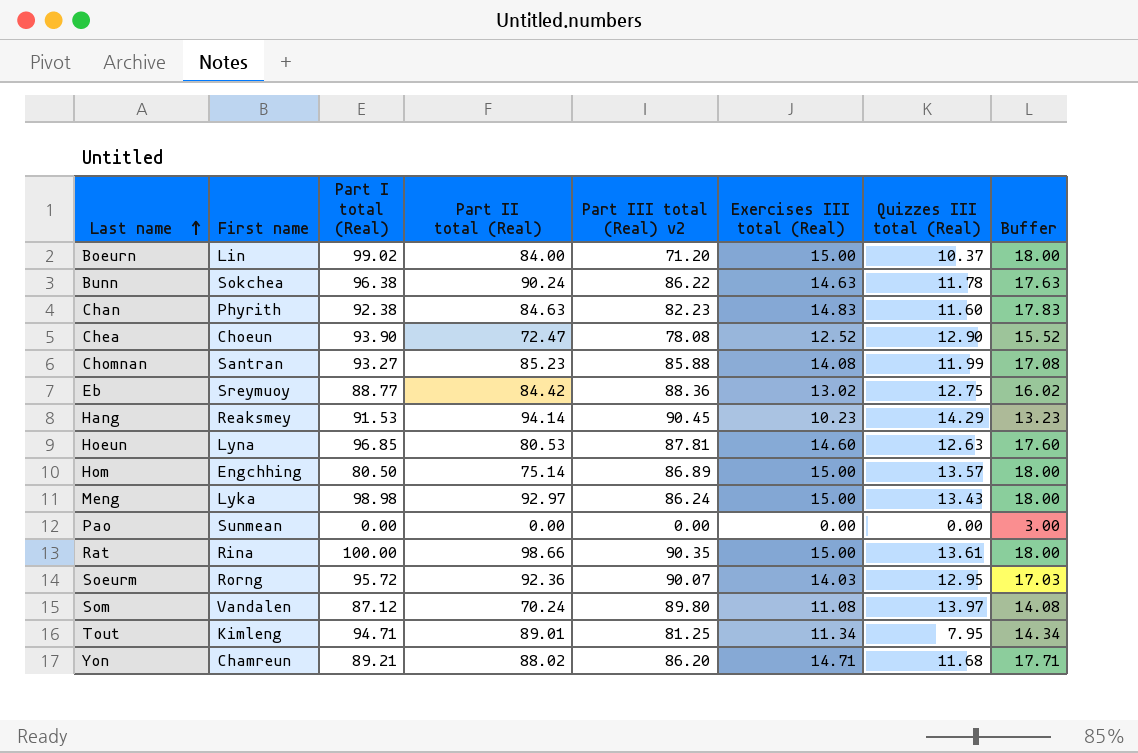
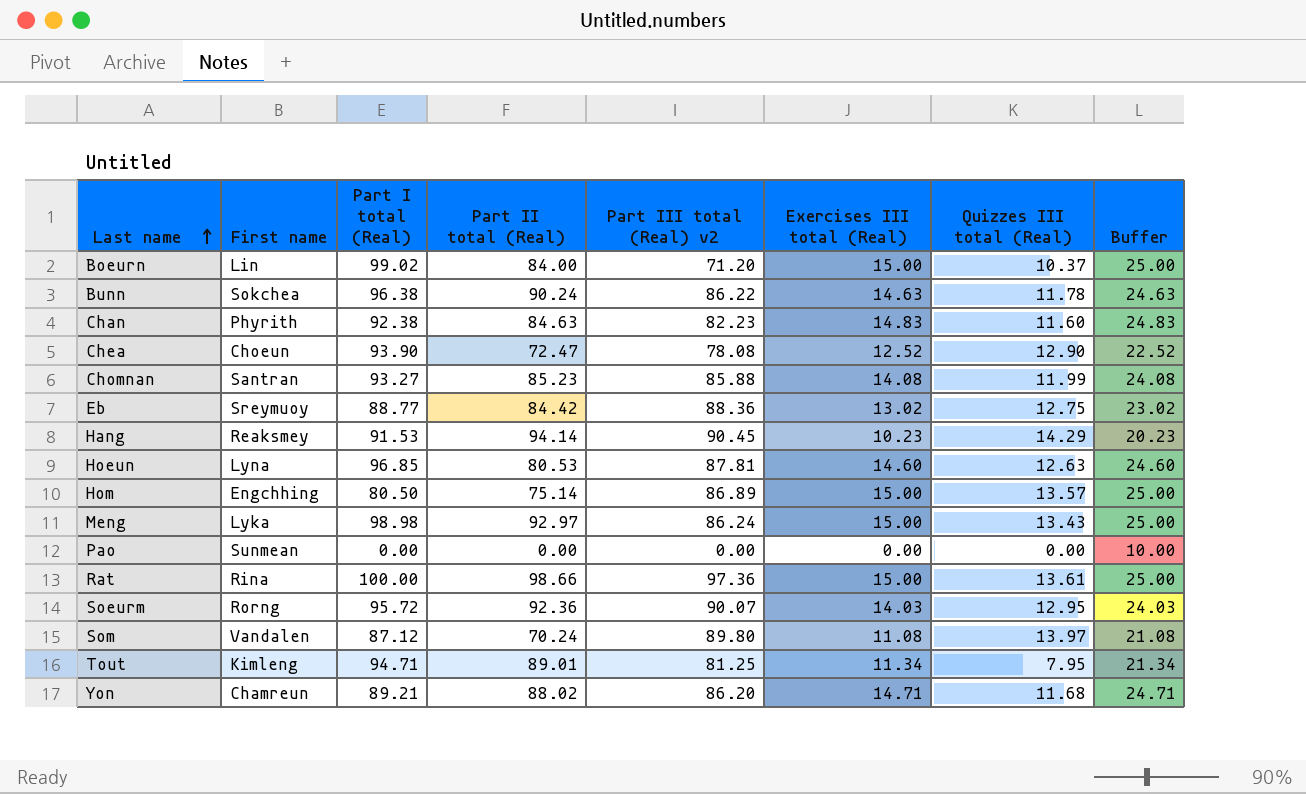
column Buffer | formula: [Exercises III total (Real)] + 3 -> [Exercises III total (Real)] + 10
Rat | Part III total (Real) v2: 90.35 -> 97.36

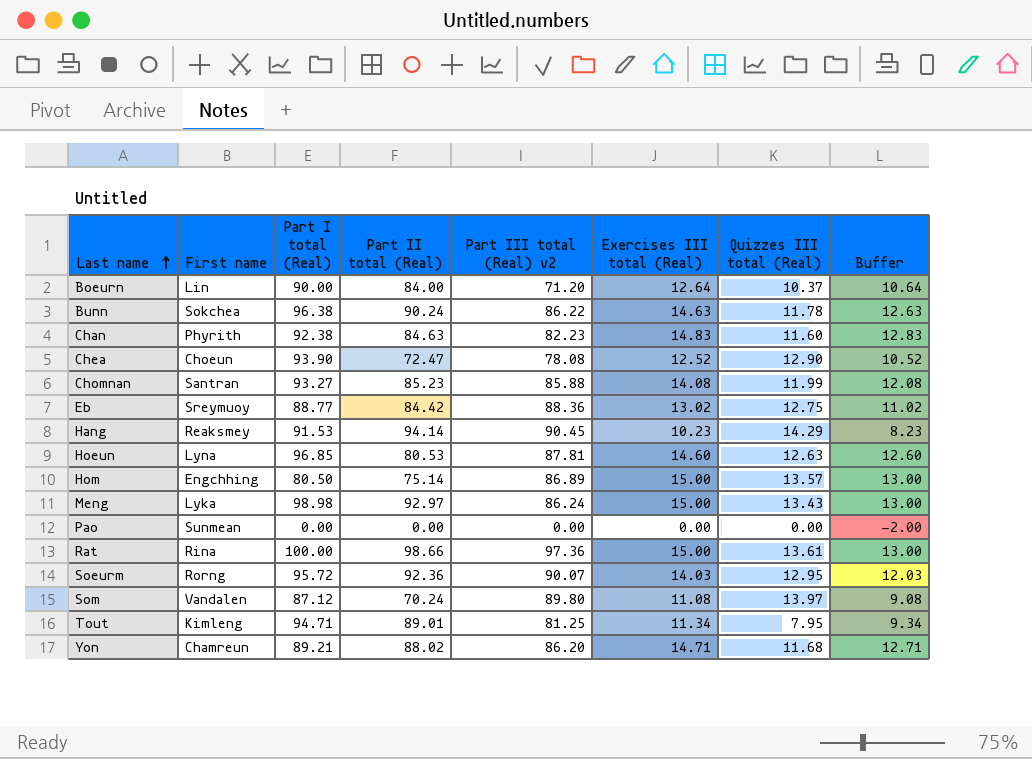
column Buffer | formula: [Exercises III total (Real)] + 10 -> [Exercises III total (Real)] - 2
Boeurn | Part I total (Real): 99.02 -> 90.00
Boeurn | Exercises III total (Real): 15.00 -> 12.64

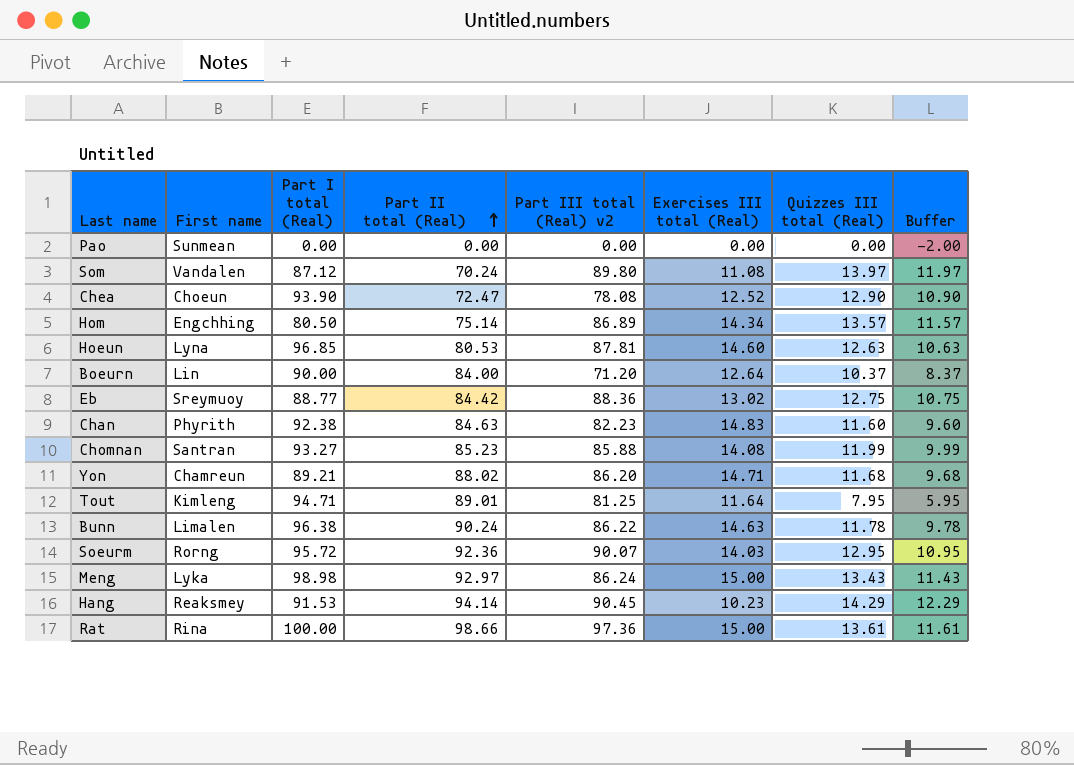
row order: Last name ascending -> Part II total (Real) ascending
column Buffer | formula: [Exercises III total (Real)] - 2 -> [Quizzes III total (Real)] - 2
Hom | Exercises III total (Real): 15.00 -> 14.34
Tout | Exercises III total (Real): 11.34 -> 11.64
Bunn | First name: Sokchea -> Limalen

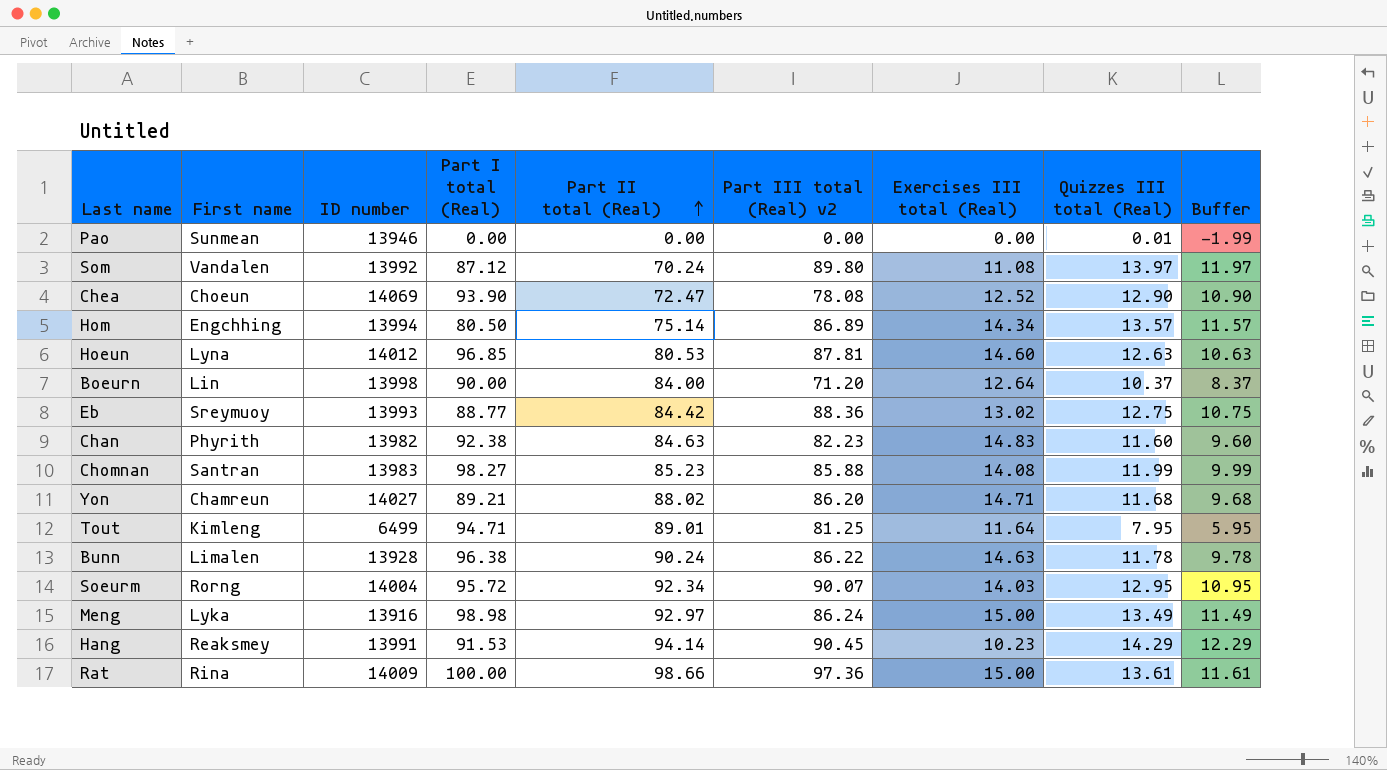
column ID number | position: none -> 3
Pao | Quizzes III total (Real): 0.00 -> 0.01
Pao | Buffer: -2.00 -> -1.99
Chomnan | Part I total (Real): 93.27 -> 98.27
Soeurm | Part II total (Real): 92.36 -> 92.34
Meng | Quizzes III total (Real): 13.43 -> 13.49
Meng | Buffer: 11.43 -> 11.49

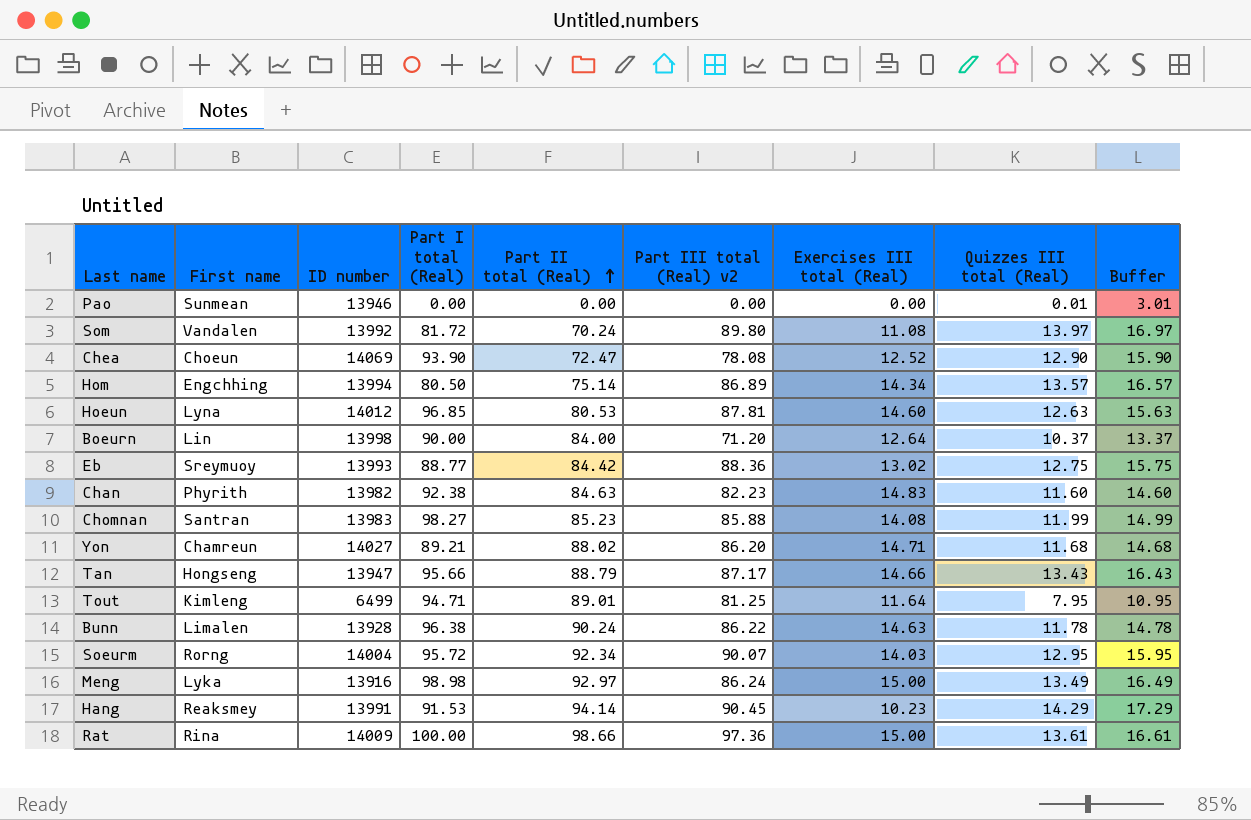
column Buffer | formula: [Quizzes III total (Real)] - 2 -> [Quizzes III total (Real)] + 3
Som | Part I total (Real): 87.12 -> 81.72
row Tan: none -> Hongseng | 13947 | 95.66 | 88.79 | 87.17 | 14.66 | 13.43 | 16.43

